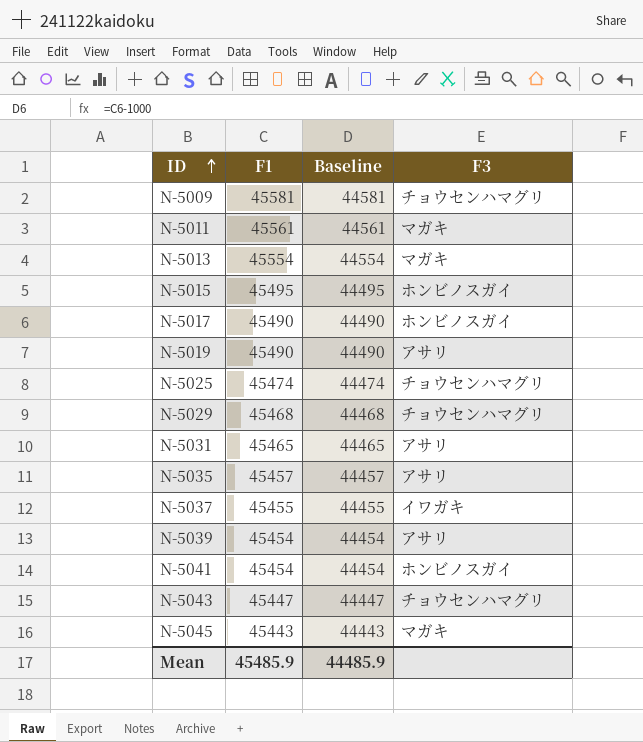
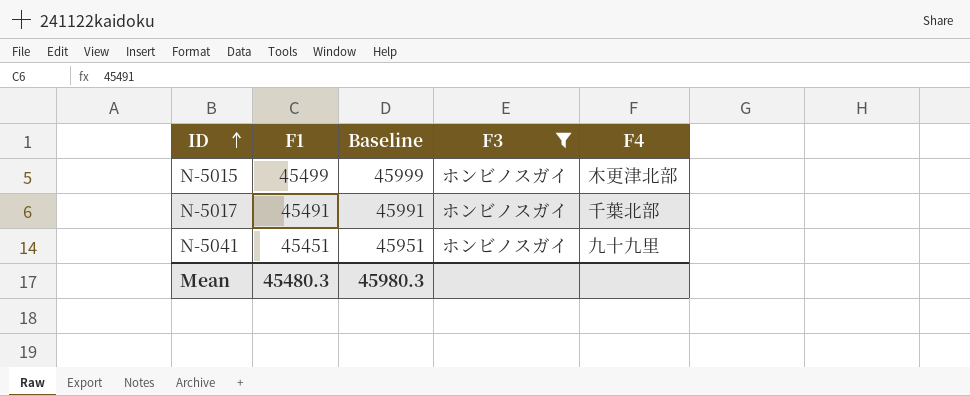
filter: none -> F3 = ホンビノスガイ
column Baseline | formula: [F1] - 1000 -> [F1] + 500
column F4 | position: none -> 5
N-5015 | F1: 45495 -> 45499
N-5017 | F1: 45490 -> 45491
N-5041 | F1: 45454 -> 45451
Mean | F1: 45485.9 -> 45480.3
Mean | Baseline: 44485.9 -> 45980.3

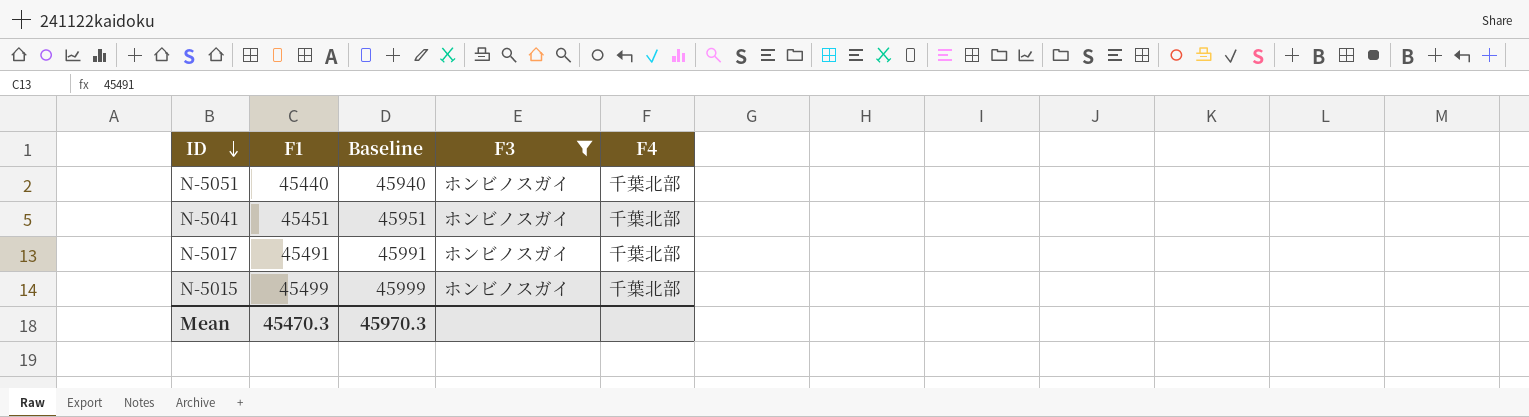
row order: ID ascending -> ID descending
row N-5051: none -> 45440 | 45940 | ホンビノスガイ | 千葉北部
N-5041 | F4: 九十九里 -> 千葉北部
N-5015 | F4: 木更津北部 -> 千葉北部
Mean | F1: 45480.3 -> 45470.3
Mean | Baseline: 45980.3 -> 45970.3

